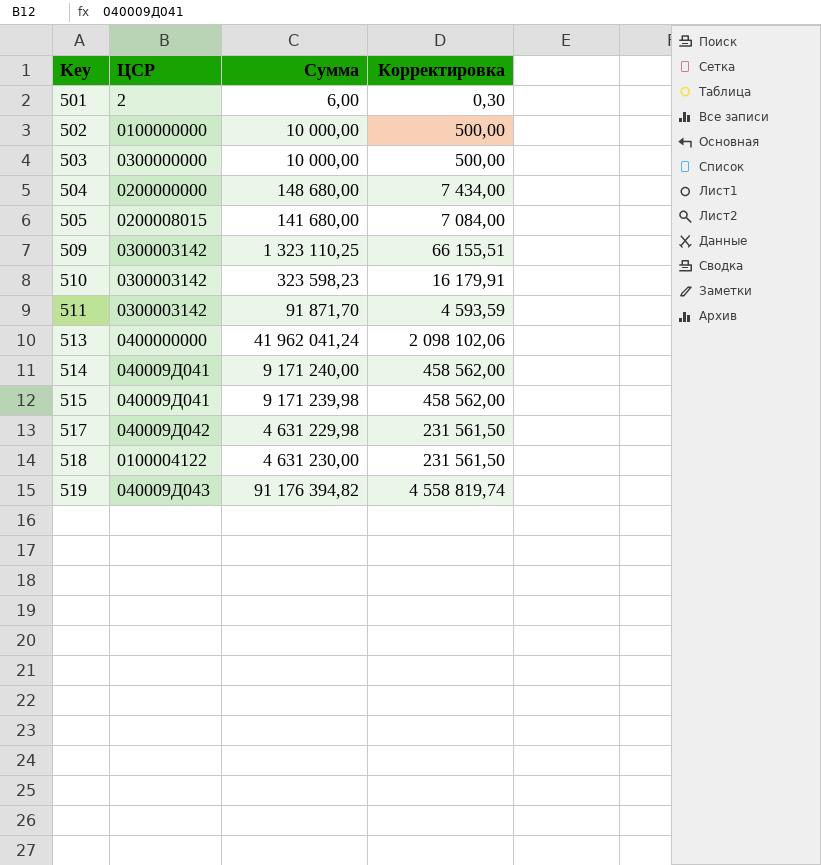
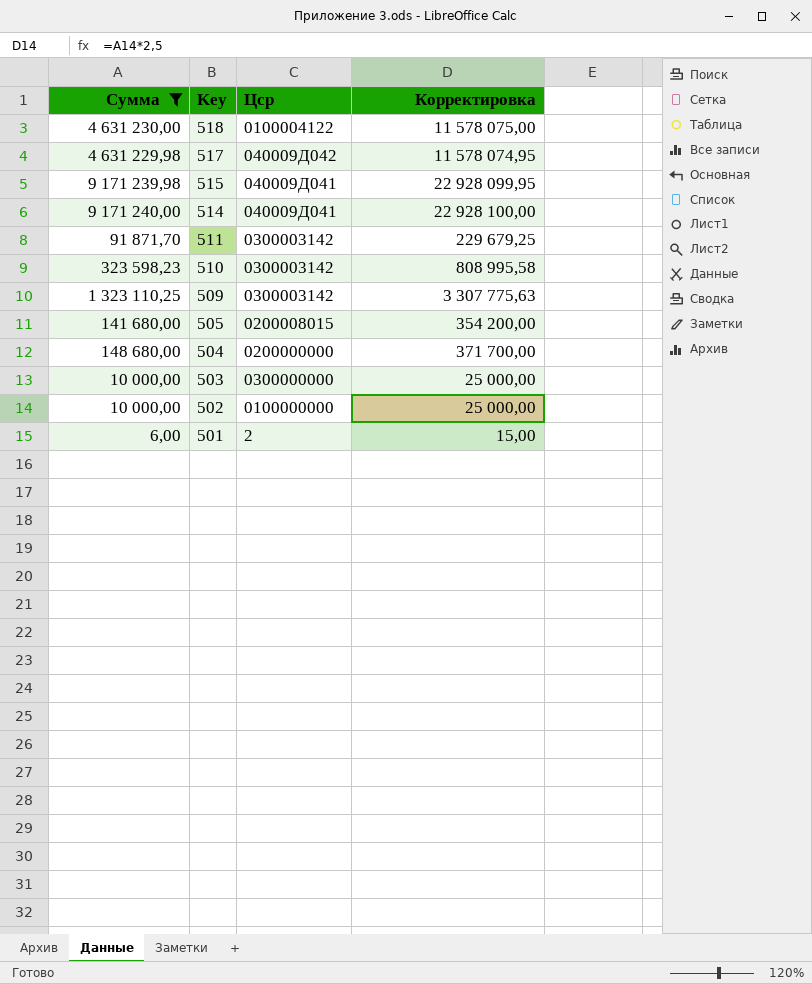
filter: none -> Сумма <= 9 171 240,00
row order: Key ascending -> Key descending
column Сумма | position: 3 -> 1
column name: ЦСР -> Цср
column Корректировка | formula: [Сумма] * 0,05 -> [Сумма] * 2,5

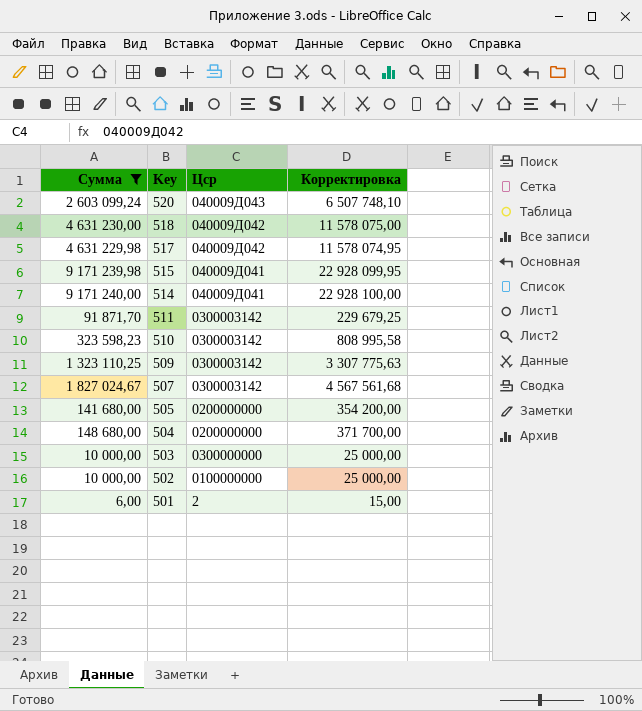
row 520: none -> 2 603 099,24 | 040009Д043 | 6 507 748,10
518 | Цср: 0100004122 -> 040009Д042
row 507: none -> 1 827 024,67 | 0300003142 | 4 567 561,68
505 | Цср: 0200008015 -> 0200000000

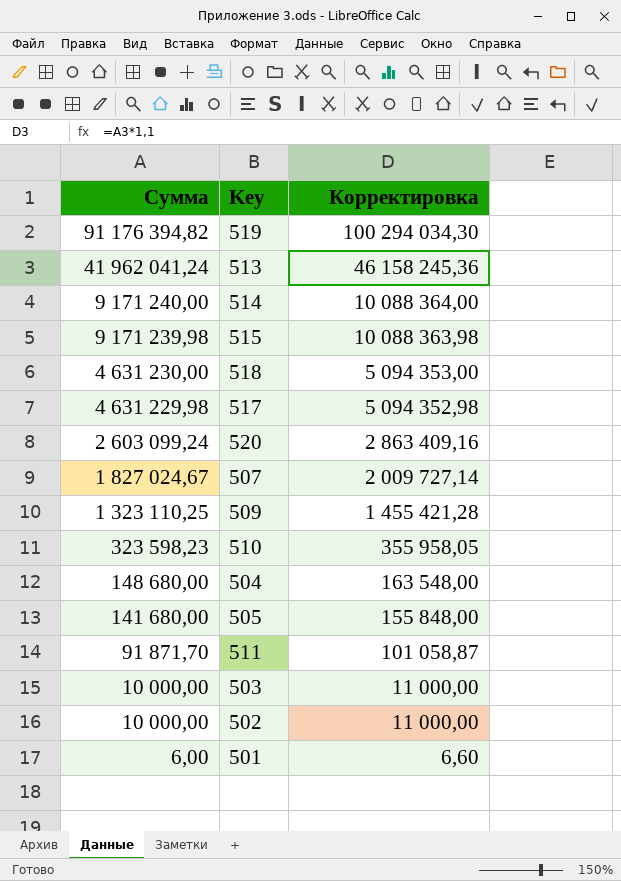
filter: Сумма <= 9 171 240,00 -> none
row order: Key descending -> Сумма descending
column Цср | position: 3 -> none
column Корректировка | formula: [Сумма] * 2,5 -> [Сумма] * 1,1

